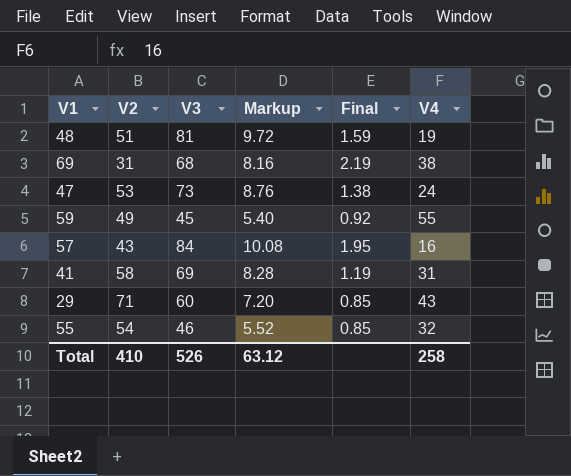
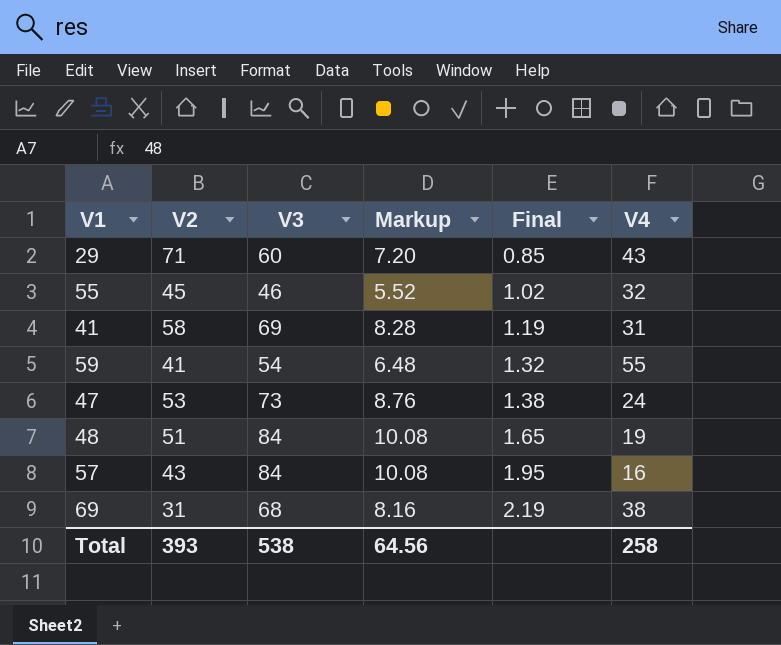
row order: none -> Final ascending
55 | V2: 54 -> 45
55 | Final: 0.85 -> 1.02
59 | V2: 49 -> 41
59 | V3: 45 -> 54
59 | Markup: 5.40 -> 6.48
59 | Final: 0.92 -> 1.32
48 | V3: 81 -> 84
48 | Markup: 9.72 -> 10.08
48 | Final: 1.59 -> 1.65
Total | V2: 410 -> 393
Total | V3: 526 -> 538
Total | Markup: 63.12 -> 64.56

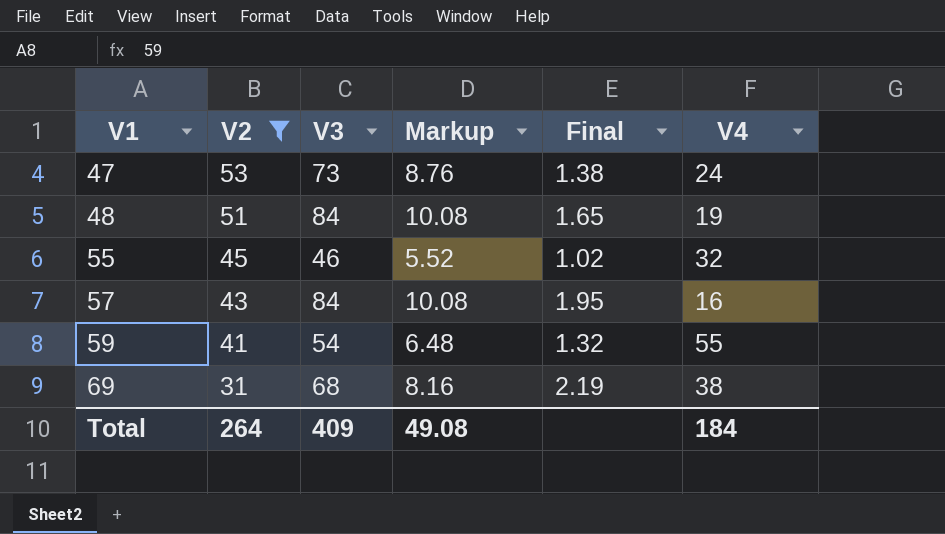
filter: none -> V2 <= 53
row order: Final ascending -> V1 ascending
Total | V2: 393 -> 264
Total | V3: 538 -> 409
Total | Markup: 64.56 -> 49.08
Total | V4: 258 -> 184

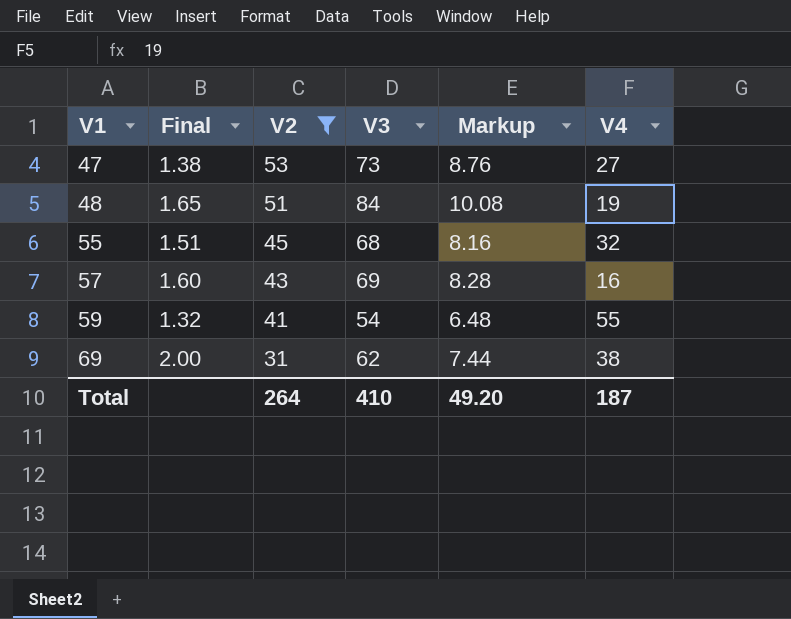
column Final | position: 5 -> 2
47 | V4: 24 -> 27
55 | Final: 1.02 -> 1.51
55 | V3: 46 -> 68
55 | Markup: 5.52 -> 8.16
57 | Final: 1.95 -> 1.60
57 | V3: 84 -> 69
57 | Markup: 10.08 -> 8.28
69 | Final: 2.19 -> 2.00
69 | V3: 68 -> 62
69 | Markup: 8.16 -> 7.44
Total | V3: 409 -> 410
Total | Markup: 49.08 -> 49.20
Total | V4: 184 -> 187

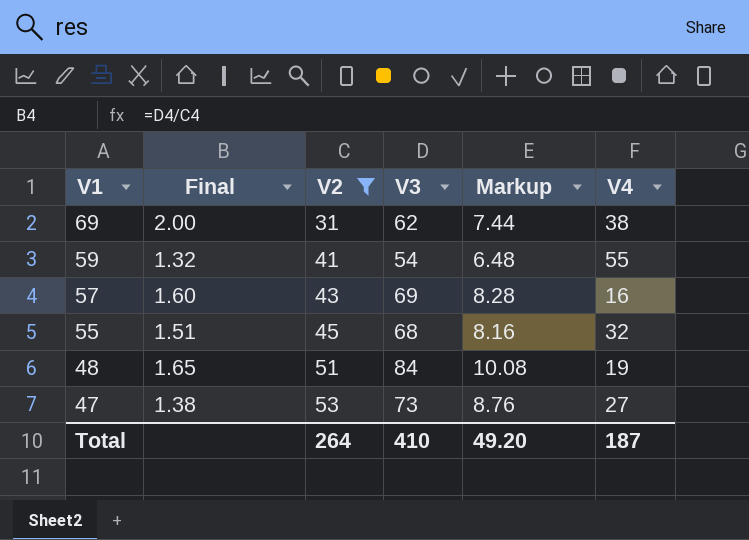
row order: V1 ascending -> V1 descending

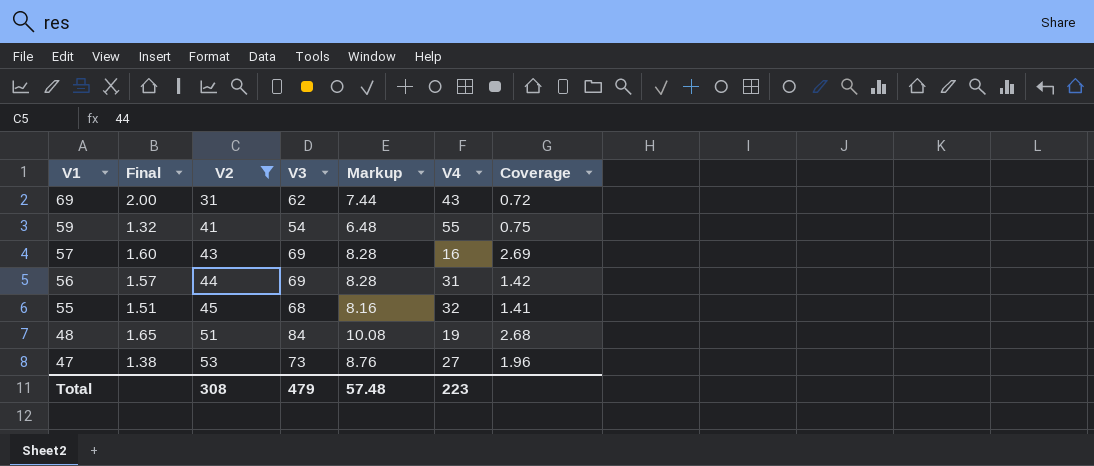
column Coverage | formula: none -> [V2] / [V4]
69 | V4: 38 -> 43
row 56: none -> 1.57 | 44 | 69 | 8.28 | 31 | 1.42
Total | V2: 264 -> 308
Total | V3: 410 -> 479
Total | Markup: 49.20 -> 57.48
Total | V4: 187 -> 223

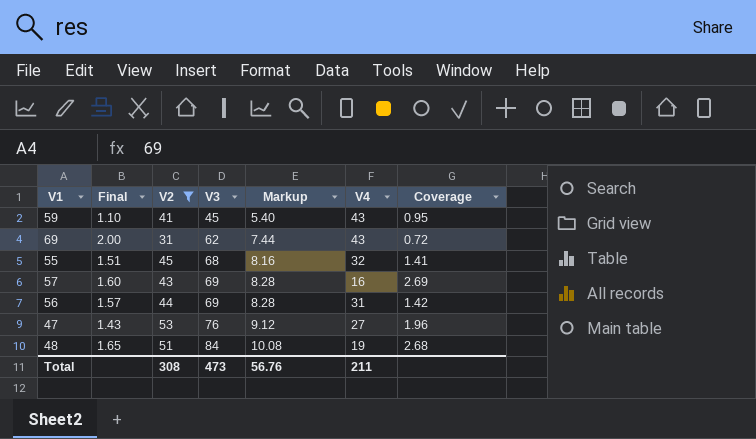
row order: V1 descending -> V3 ascending
59 | Final: 1.32 -> 1.10
59 | V3: 54 -> 45
59 | Markup: 6.48 -> 5.40
59 | V4: 55 -> 43
59 | Coverage: 0.75 -> 0.95
47 | Final: 1.38 -> 1.43
47 | V3: 73 -> 76
47 | Markup: 8.76 -> 9.12
Total | V3: 479 -> 473
Total | Markup: 57.48 -> 56.76
Total | V4: 223 -> 211

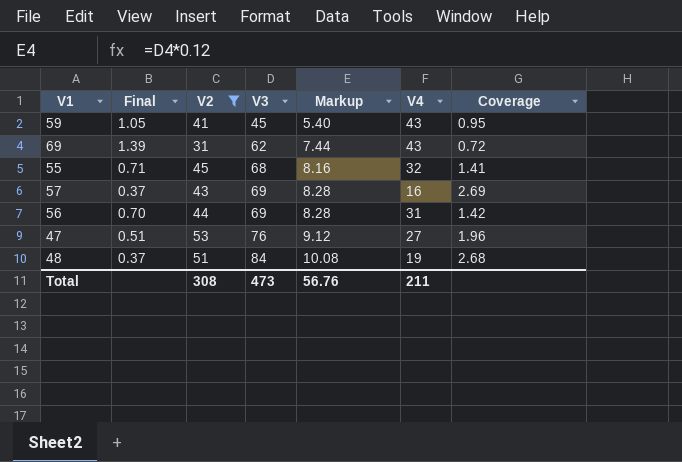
column Final | formula: [V3] / [V2] -> [V4] / [V2]

